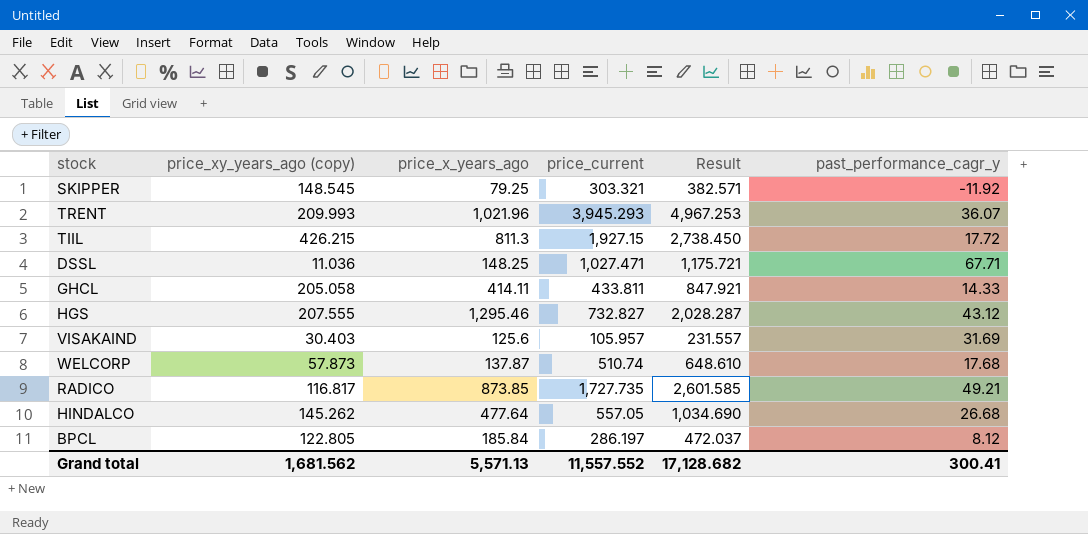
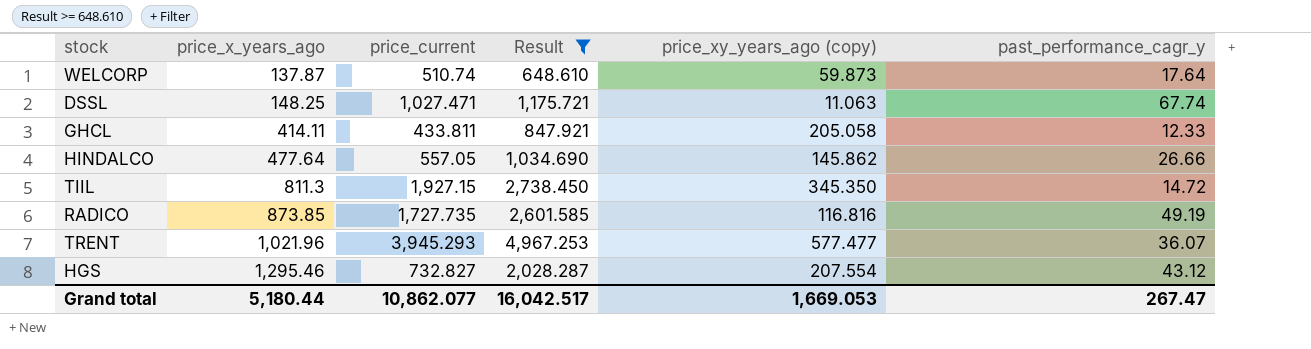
filter: none -> Result >= 648.610
row order: none -> price_x_years_ago ascending
column price_xy_years_ago (copy) | position: 2 -> 5
WELCORP | price_xy_years_ago (copy): 57.873 -> 59.873
WELCORP | past_performance_cagr_y: 17.68 -> 17.64
DSSL | price_xy_years_ago (copy): 11.036 -> 11.063
DSSL | past_performance_cagr_y: 67.71 -> 67.74
GHCL | past_performance_cagr_y: 14.33 -> 12.33
HINDALCO | price_xy_years_ago (copy): 145.262 -> 145.862
HINDALCO | past_performance_cagr_y: 26.68 -> 26.66
TIIL | price_xy_years_ago (copy): 426.215 -> 345.350
TIIL | past_performance_cagr_y: 17.72 -> 14.72
RADICO | price_xy_years_ago (copy): 116.817 -> 116.816
RADICO | past_performance_cagr_y: 49.21 -> 49.19
TRENT | price_xy_years_ago (copy): 209.993 -> 577.477
HGS | price_xy_years_ago (copy): 207.555 -> 207.554
Grand total | price_x_years_ago: 5,571.13 -> 5,180.44
Grand total | price_current: 11,557.552 -> 10,862.077
Grand total | Result: 17,128.682 -> 16,042.517
Grand total | price_xy_years_ago (copy): 1,681.562 -> 1,669.053
Grand total | past_performance_cagr_y: 300.41 -> 267.47

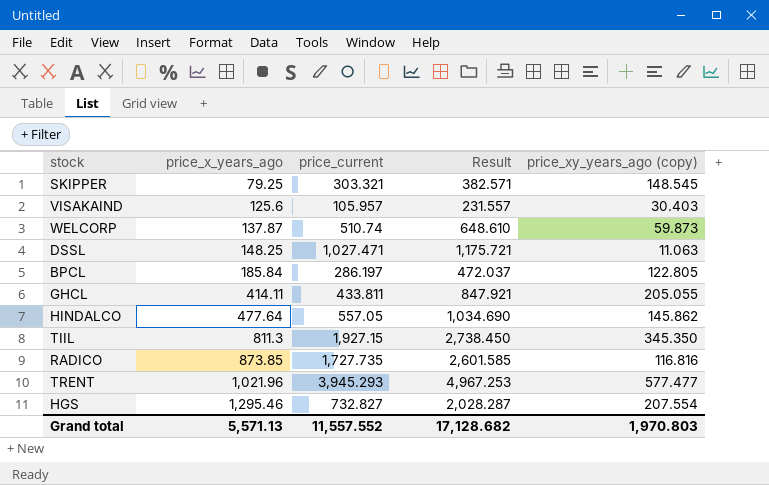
filter: Result >= 648.610 -> none
column past_performance_cagr_y | position: 6 -> none
GHCL | price_xy_years_ago (copy): 205.058 -> 205.055
Grand total | price_x_years_ago: 5,180.44 -> 5,571.13
Grand total | price_current: 10,862.077 -> 11,557.552
Grand total | Result: 16,042.517 -> 17,128.682
Grand total | price_xy_years_ago (copy): 1,669.053 -> 1,970.803

